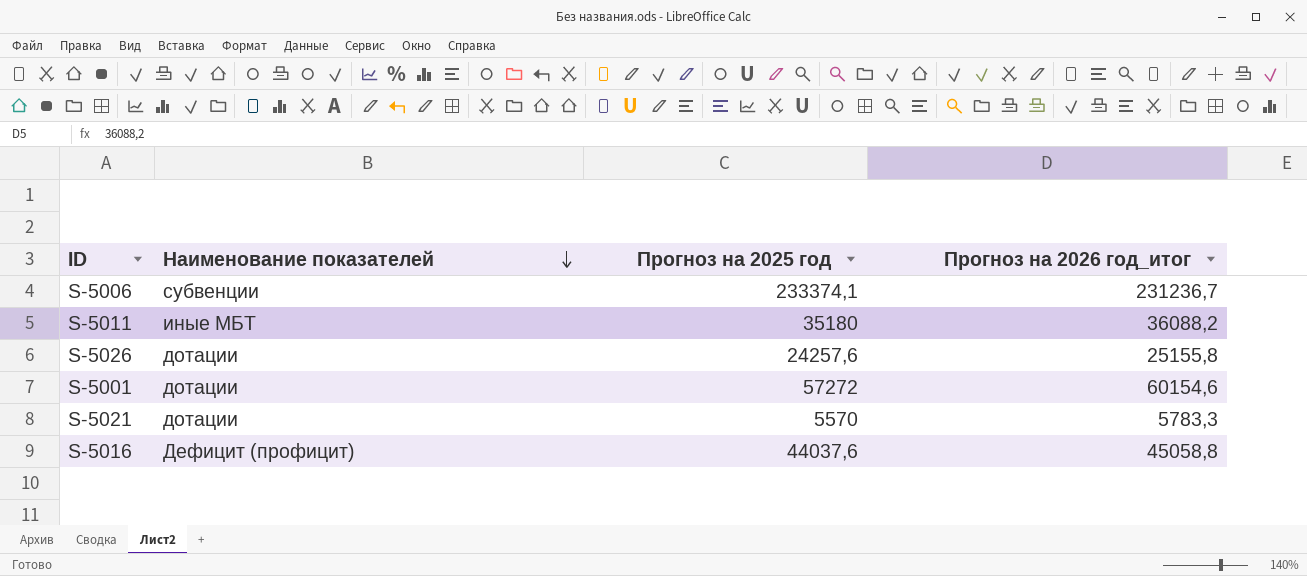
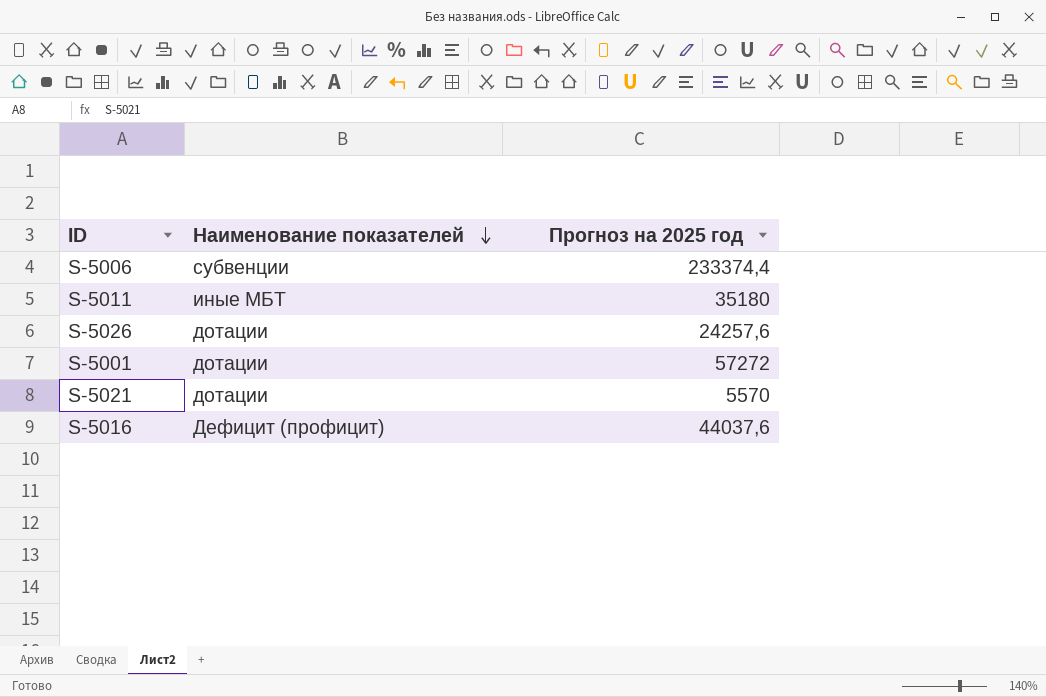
column Прогноз на 2026 год_итог | position: 4 -> none
S-5006 | Прогноз на 2025 год: 233374,1 -> 233374,4

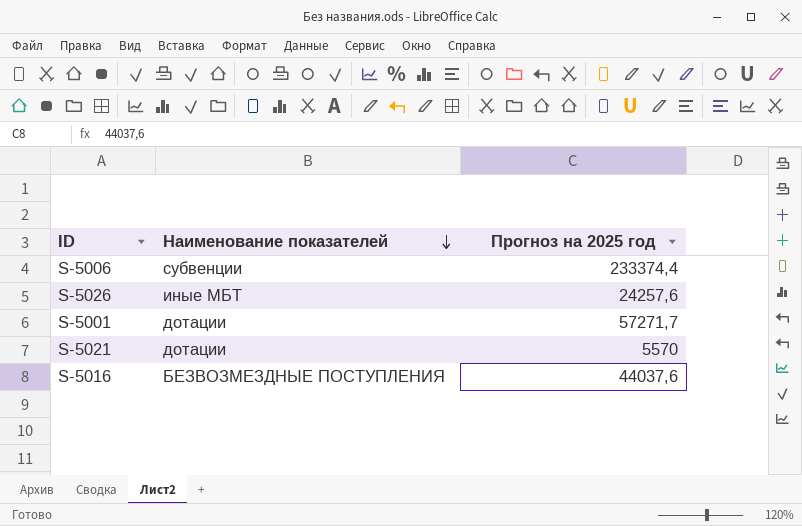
row S-5011: иные МБТ | 35180 -> none
S-5026 | Наименование показателей: дотации -> иные МБТ
S-5001 | Прогноз на 2025 год: 57272 -> 57271,7
S-5016 | Наименование показателей: Дефицит (профицит) -> БЕЗВОЗМЕЗДНЫЕ ПОСТУПЛЕНИЯ

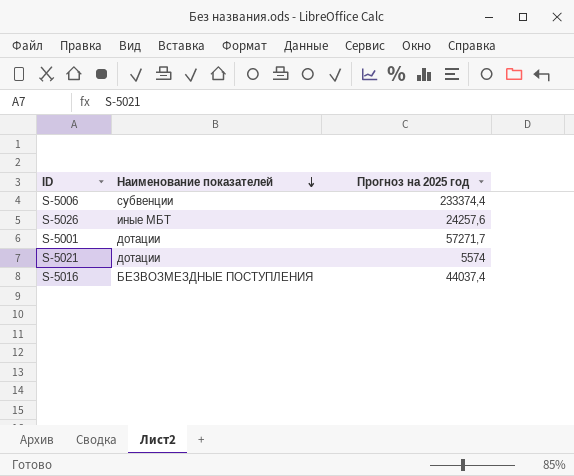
S-5021 | Прогноз на 2025 год: 5570 -> 5574
S-5016 | Прогноз на 2025 год: 44037,6 -> 44037,4

